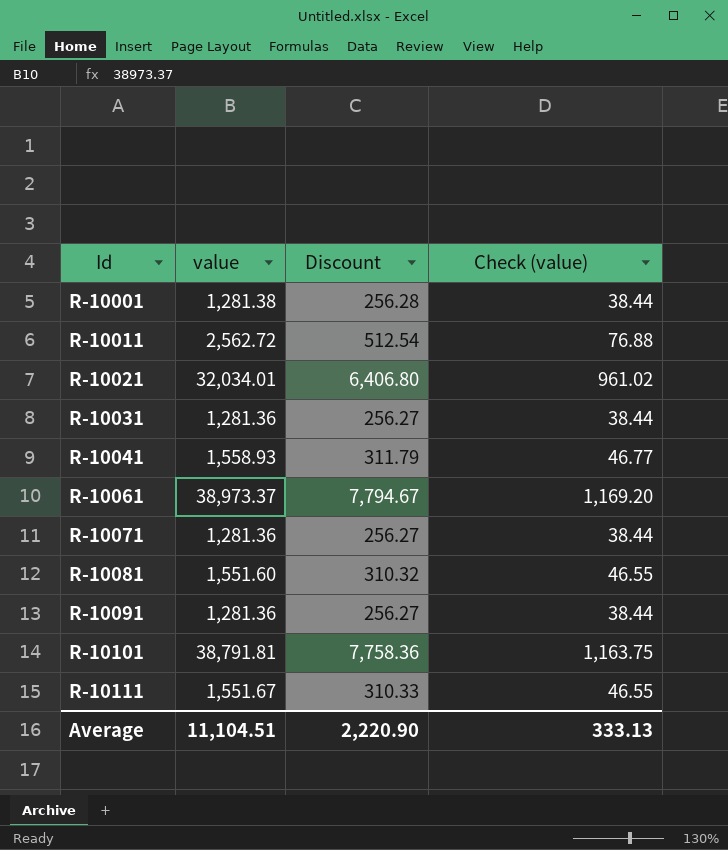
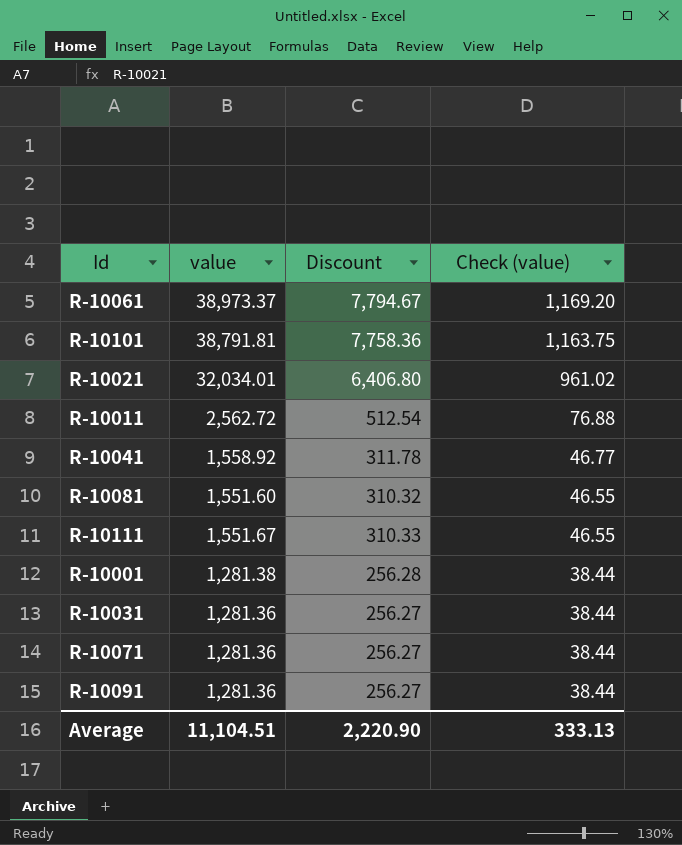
row order: Id ascending -> Check (value) descending
R-10041 | value: 1,558.93 -> 1,558.92
R-10041 | Discount: 311.79 -> 311.78

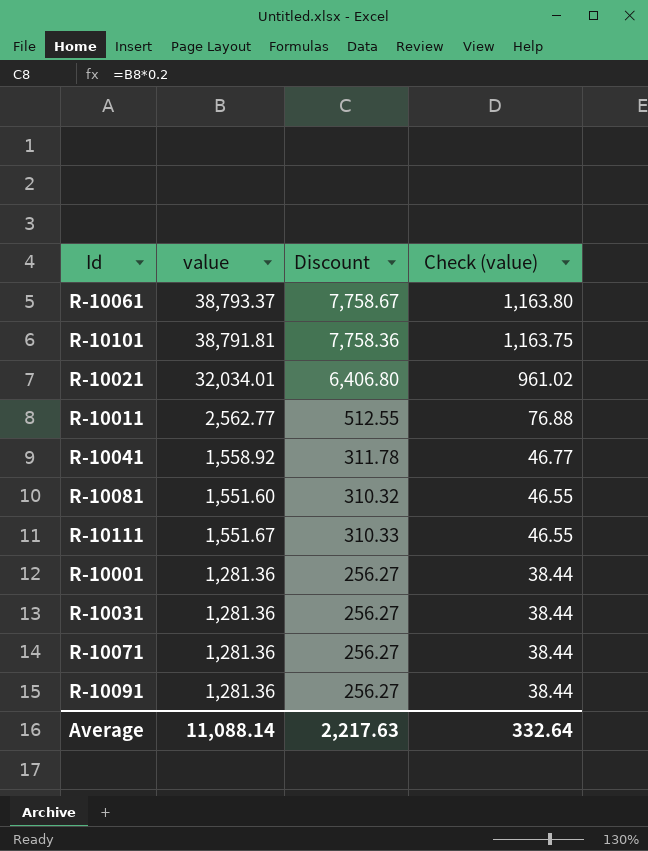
R-10061 | value: 38,973.37 -> 38,793.37
R-10061 | Discount: 7,794.67 -> 7,758.67
R-10061 | Check (value): 1,169.20 -> 1,163.80
R-10011 | value: 2,562.72 -> 2,562.77
R-10011 | Discount: 512.54 -> 512.55
R-10001 | value: 1,281.38 -> 1,281.36
R-10001 | Discount: 256.28 -> 256.27
Average | value: 11,104.51 -> 11,088.14
Average | Discount: 2,220.90 -> 2,217.63
Average | Check (value): 333.13 -> 332.64

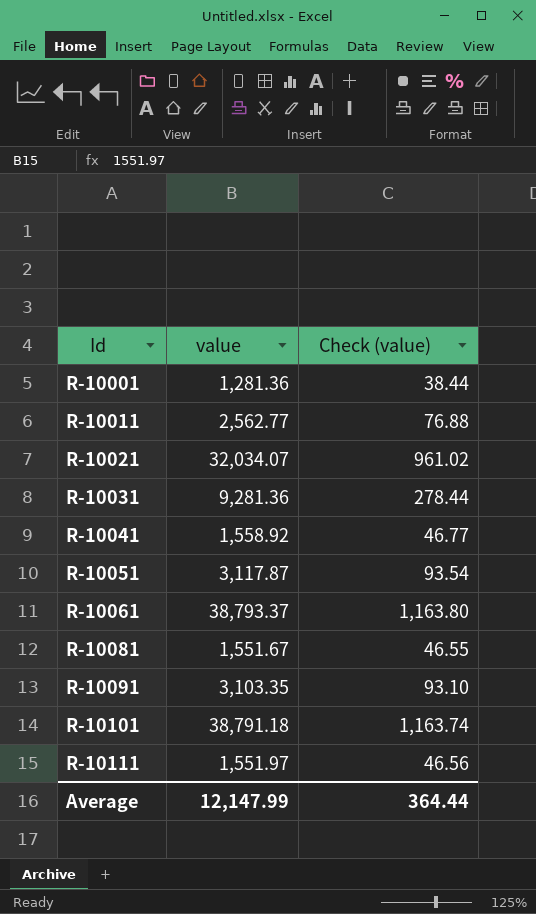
row order: Check (value) descending -> Id ascending
column Discount | formula: [value] * 0.2 -> none
row R-10071: 1,281.36 | 256.27 | 38.44 -> none
R-10021 | value: 32,034.01 -> 32,034.07
R-10031 | value: 1,281.36 -> 9,281.36
R-10031 | Check (value): 38.44 -> 278.44
row R-10051: none -> 3,117.87 | 93.54
R-10081 | value: 1,551.60 -> 1,551.67
R-10091 | value: 1,281.36 -> 3,103.35
R-10091 | Check (value): 38.44 -> 93.10
R-10101 | value: 38,791.81 -> 38,791.18
R-10101 | Check (value): 1,163.75 -> 1,163.74
R-10111 | value: 1,551.67 -> 1,551.97
R-10111 | Check (value): 46.55 -> 46.56
Average | value: 11,088.14 -> 12,147.99
Average | Check (value): 332.64 -> 364.44

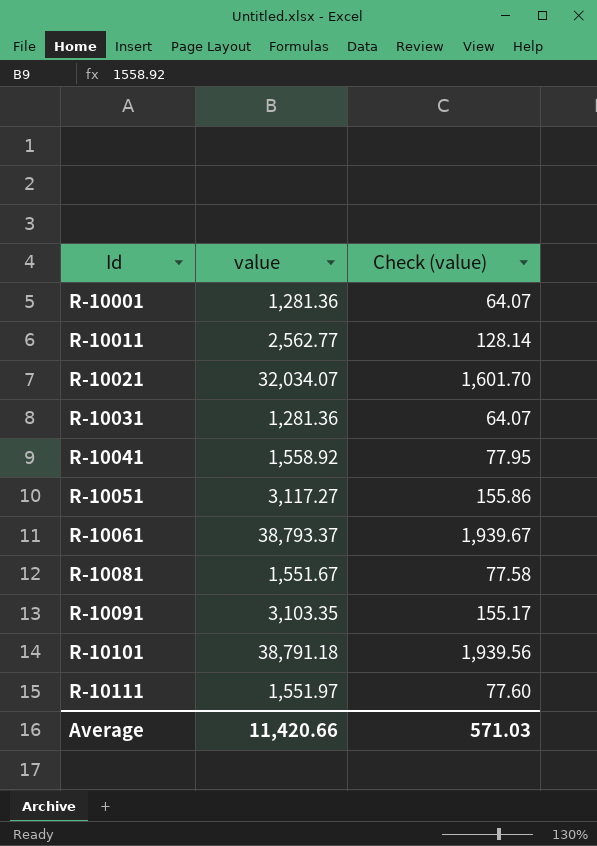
column Check (value) | formula: [value] * 0.03 -> [value] * 0.05
R-10031 | value: 9,281.36 -> 1,281.36
R-10051 | value: 3,117.87 -> 3,117.27
Average | value: 12,147.99 -> 11,420.66
Average | Check (value): 364.44 -> 571.03

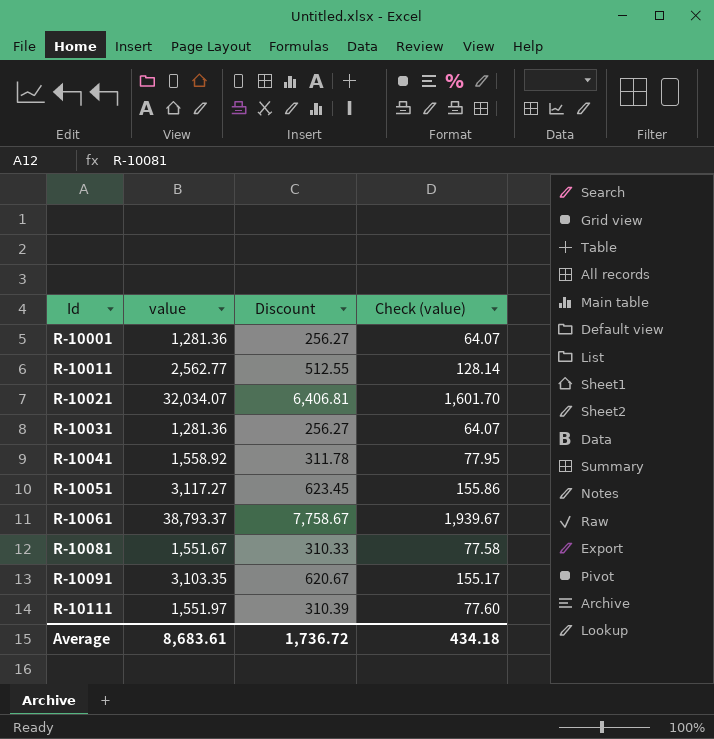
column Discount | formula: none -> [value] * 0.2
row R-10101: 38,791.18 | 1,939.56 -> none
Average | value: 11,420.66 -> 8,683.61
Average | Check (value): 571.03 -> 434.18

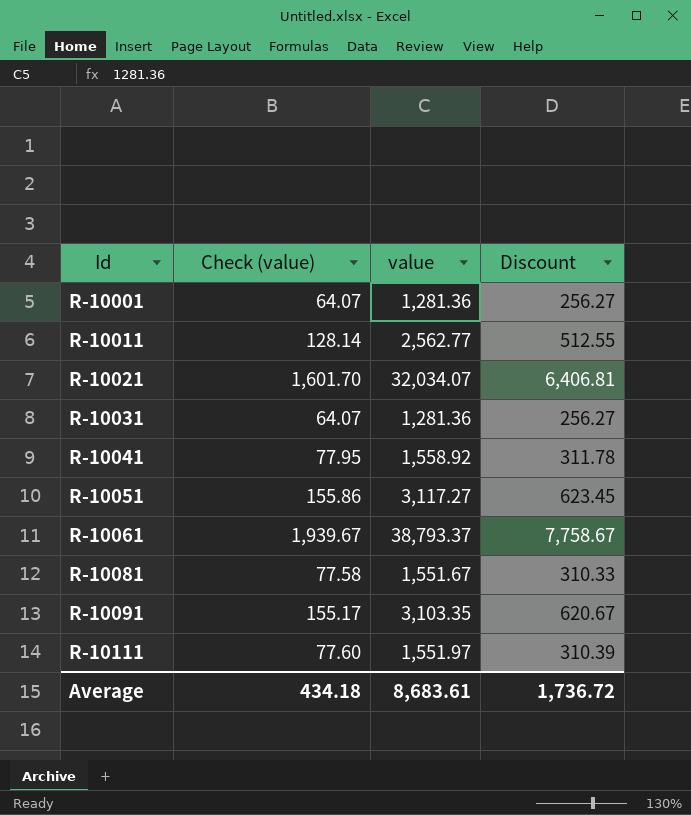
column Check (value) | position: 4 -> 2

